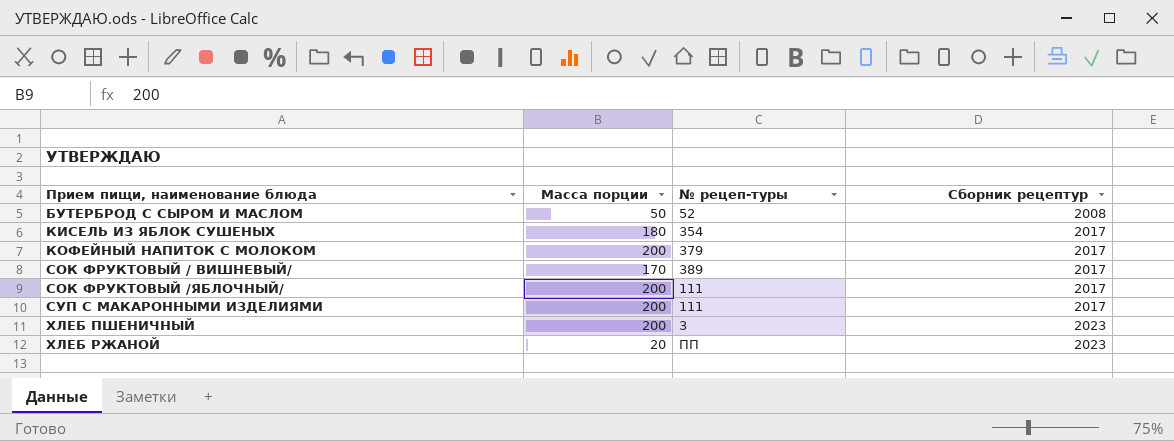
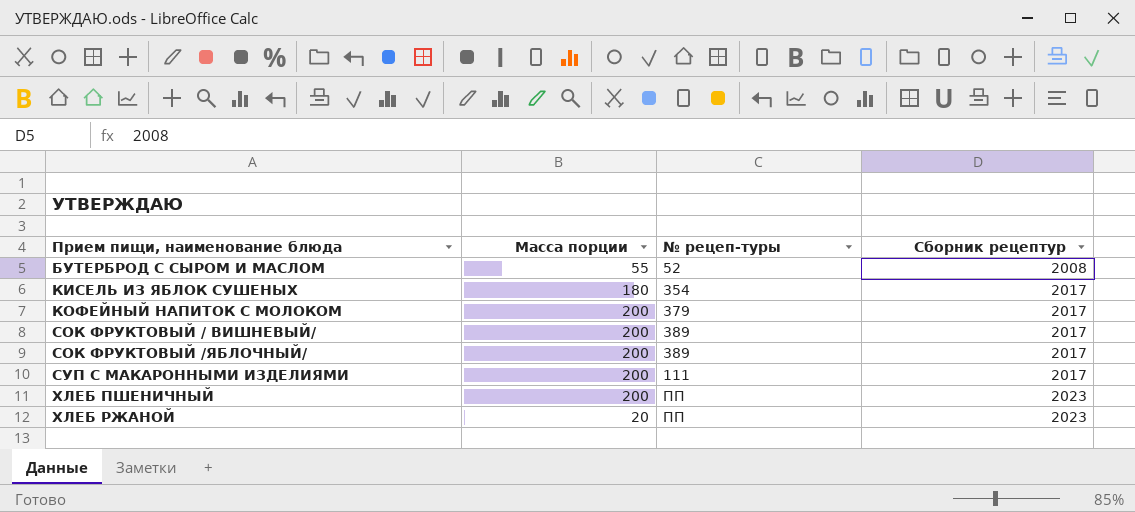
БУТЕРБРОД С СЫРОМ И МАСЛОМ | Масса порции: 50 -> 55
СОК ФРУКТОВЫЙ / ВИШНЕВЫЙ/ | Масса порции: 170 -> 200
СОК ФРУКТОВЫЙ /ЯБЛОЧНЫЙ/ | № рецеп-туры: 111 -> 389
ХЛЕБ ПШЕНИЧНЫЙ | № рецеп-туры: 3 -> ПП

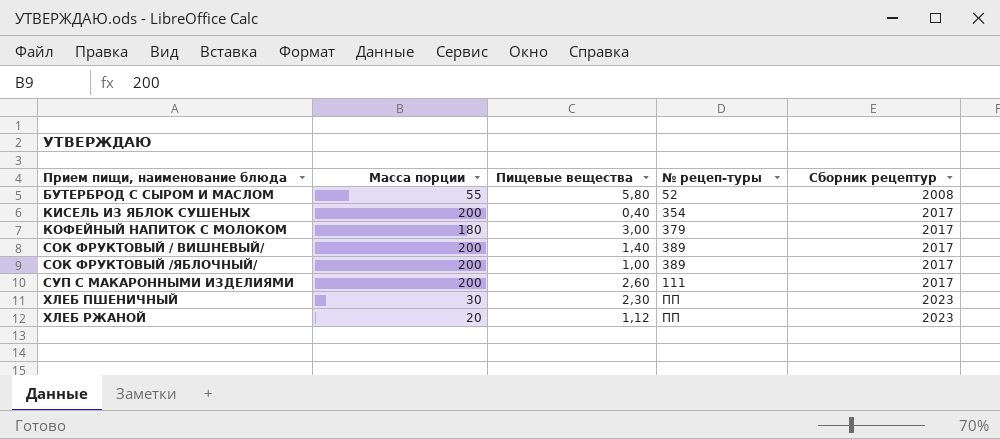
column Пищевые вещества | position: none -> 3
КИСЕЛЬ ИЗ ЯБЛОК СУШЕНЫХ | Масса порции: 180 -> 200
КОФЕЙНЫЙ НАПИТОК С МОЛОКОМ | Масса порции: 200 -> 180
ХЛЕБ ПШЕНИЧНЫЙ | Масса порции: 200 -> 30

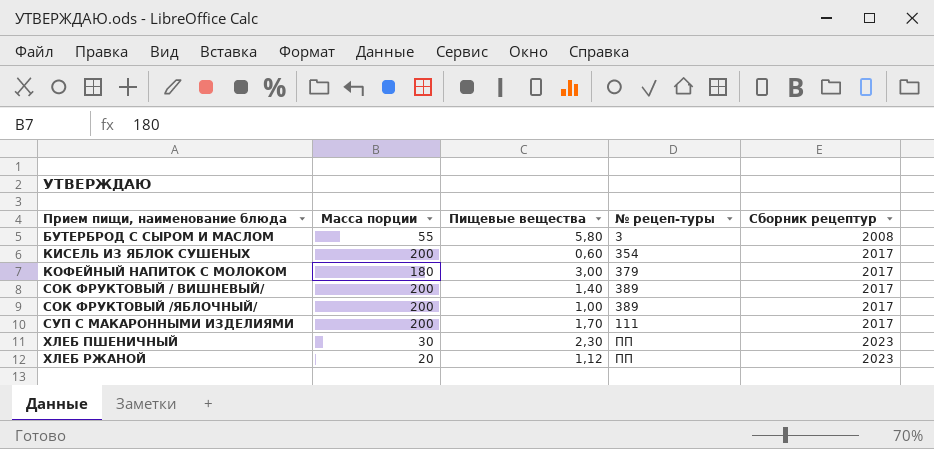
БУТЕРБРОД С СЫРОМ И МАСЛОМ | № рецеп-туры: 52 -> 3
КИСЕЛЬ ИЗ ЯБЛОК СУШЕНЫХ | Пищевые вещества: 0,40 -> 0,60
СУП С МАКАРОННЫМИ ИЗДЕЛИЯМИ | Пищевые вещества: 2,60 -> 1,70

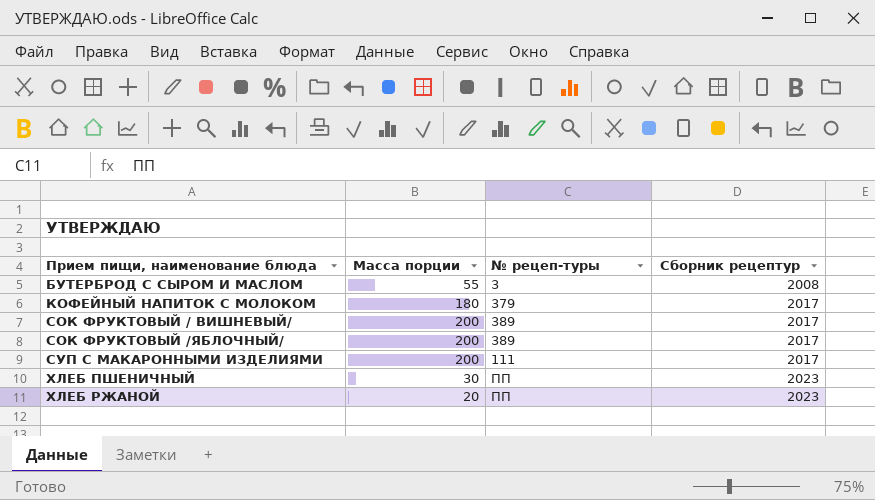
column Пищевые вещества | position: 3 -> none
row КИСЕЛЬ ИЗ ЯБЛОК СУШЕНЫХ: 200 | 0,60 | 354 | 2017 -> none

